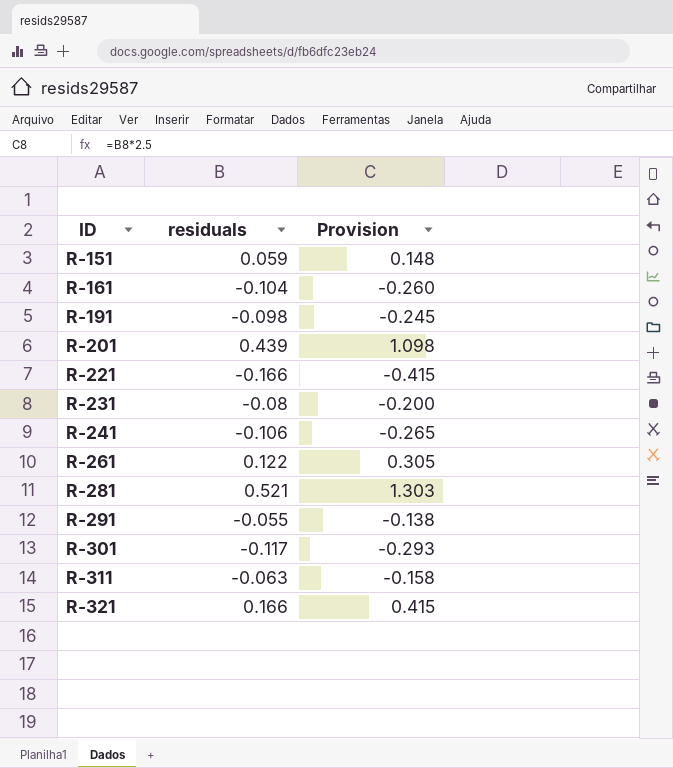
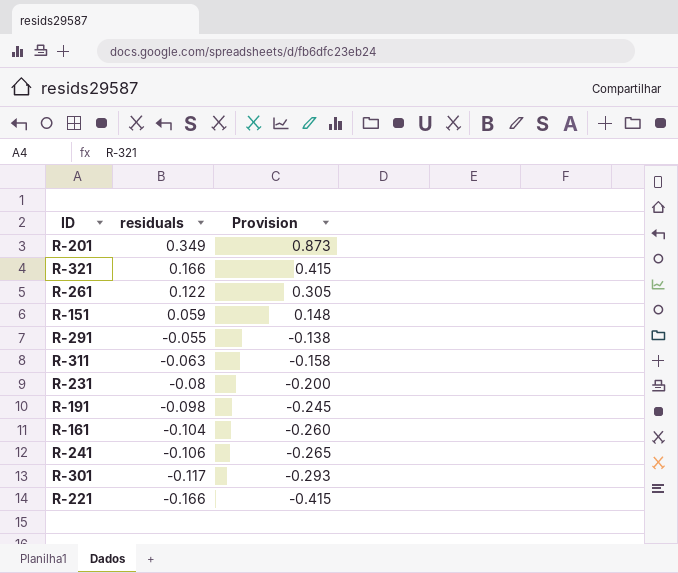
row order: ID ascending -> residuals descending
row R-281: 0.521 | 1.303 -> none
R-201 | residuals: 0.439 -> 0.349
R-201 | Provision: 1.098 -> 0.873

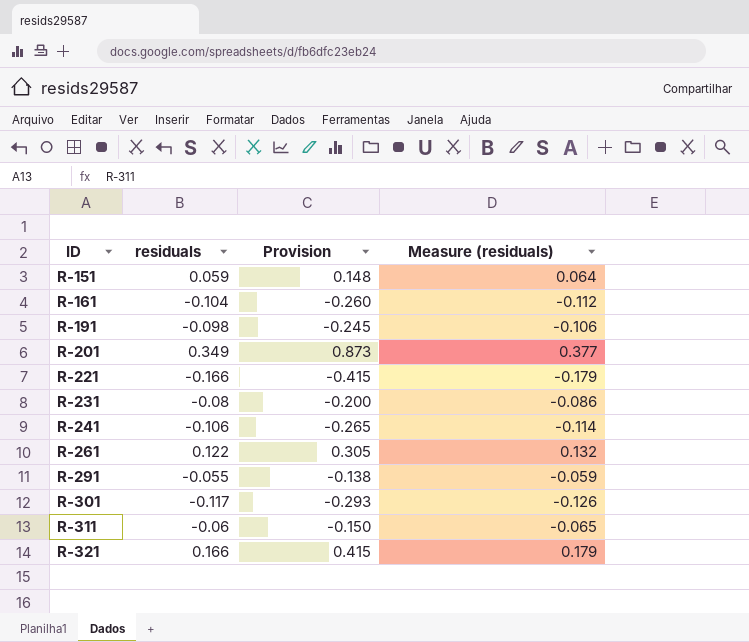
row order: residuals descending -> ID ascending
column Measure (residuals) | formula: none -> [residuals] * 1.08
R-311 | residuals: -0.063 -> -0.06
R-311 | Provision: -0.158 -> -0.150

